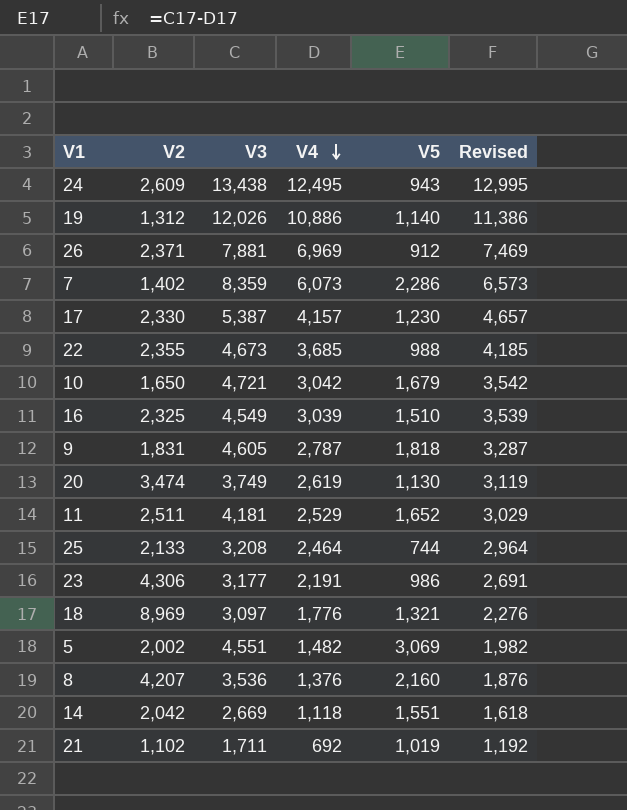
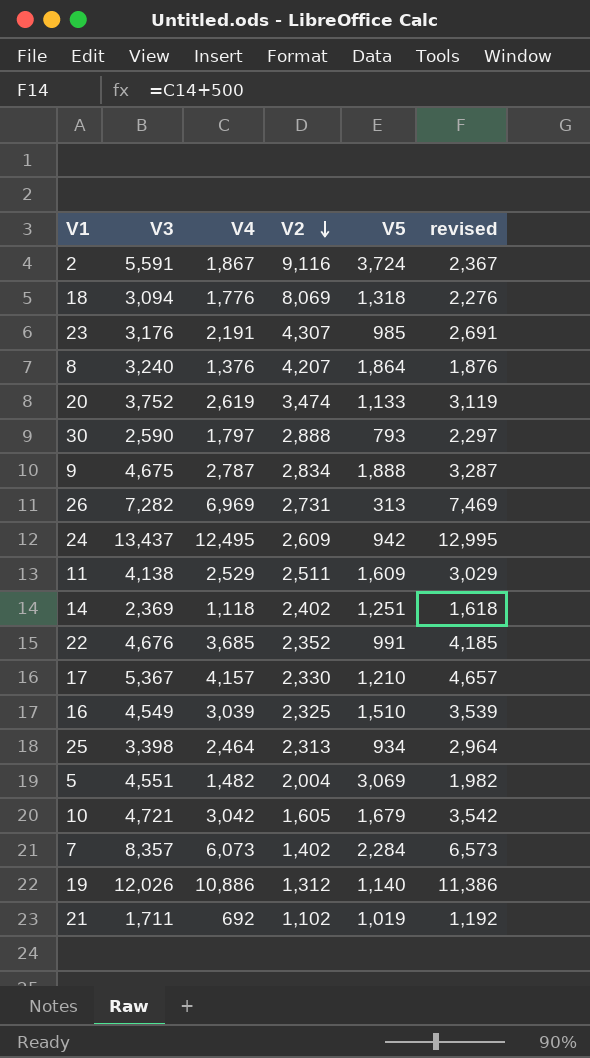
row order: V4 descending -> V2 descending
column V2 | position: 2 -> 4
column name: Revised -> revised
row 2: none -> 5,591 | 1,867 | 9,116 | 3,724 | 2,367
18 | V3: 3,097 -> 3,094
18 | V2: 8,969 -> 8,069
18 | V5: 1,321 -> 1,318
23 | V3: 3,177 -> 3,176
23 | V2: 4,306 -> 4,307
23 | V5: 986 -> 985
8 | V3: 3,536 -> 3,240
8 | V5: 2,160 -> 1,864
20 | V3: 3,749 -> 3,752
20 | V5: 1,130 -> 1,133
row 30: none -> 2,590 | 1,797 | 2,888 | 793 | 2,297
9 | V3: 4,605 -> 4,675
9 | V2: 1,831 -> 2,834
9 | V5: 1,818 -> 1,888
26 | V3: 7,881 -> 7,282
26 | V2: 2,371 -> 2,731
26 | V5: 912 -> 313
24 | V3: 13,438 -> 13,437
24 | V5: 943 -> 942
11 | V3: 4,181 -> 4,138
11 | V5: 1,652 -> 1,609
14 | V3: 2,669 -> 2,369
14 | V2: 2,042 -> 2,402
14 | V5: 1,551 -> 1,251
22 | V3: 4,673 -> 4,676
22 | V2: 2,355 -> 2,352
22 | V5: 988 -> 991
17 | V3: 5,387 -> 5,367
17 | V5: 1,230 -> 1,210
25 | V3: 3,208 -> 3,398
25 | V2: 2,133 -> 2,313
25 | V5: 744 -> 934
5 | V2: 2,002 -> 2,004
10 | V2: 1,650 -> 1,605
7 | V3: 8,359 -> 8,357
7 | V5: 2,286 -> 2,284

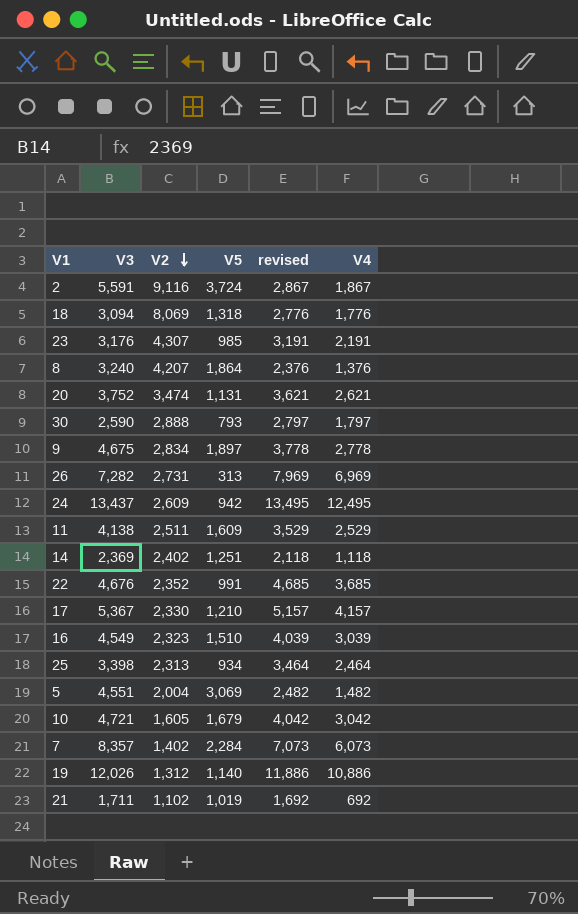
column revised | formula: [V4] + 500 -> [V4] + 1000
column V4 | position: 3 -> 6
20 | V5: 1,133 -> 1,131
20 | V4: 2,619 -> 2,621
9 | V5: 1,888 -> 1,897
9 | V4: 2,787 -> 2,778
16 | V2: 2,325 -> 2,323

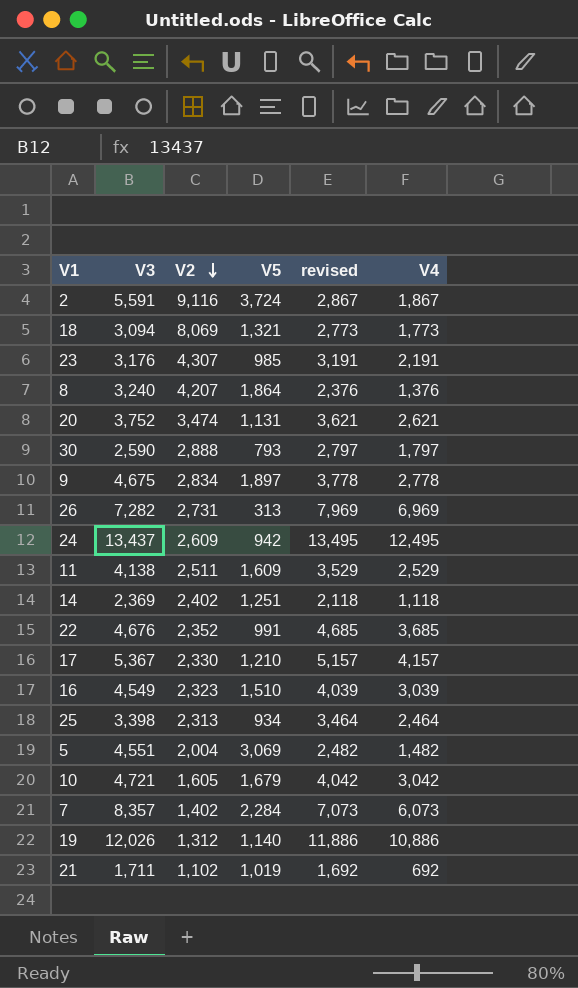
18 | V5: 1,318 -> 1,321
18 | revised: 2,776 -> 2,773
18 | V4: 1,776 -> 1,773

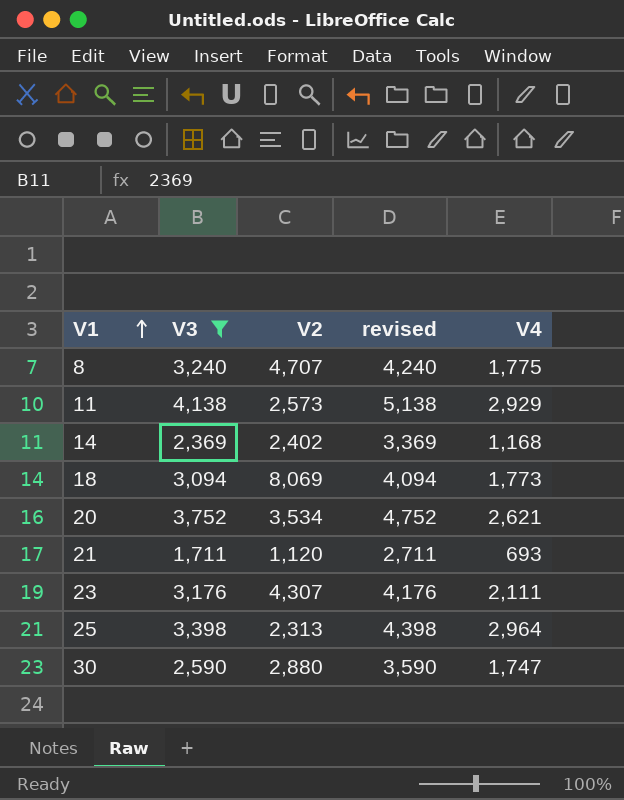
filter: none -> V3 <= 4,138
row order: V2 descending -> V1 ascending
column V5 | formula: [V3] - [V4] -> none
column revised | formula: [V4] + 1000 -> [V3] + 1000
8 | V2: 4,207 -> 4,707
8 | V4: 1,376 -> 1,775
11 | V2: 2,511 -> 2,573
11 | V4: 2,529 -> 2,929
14 | V4: 1,118 -> 1,168
20 | V2: 3,474 -> 3,534
21 | V2: 1,102 -> 1,120
21 | V4: 692 -> 693
23 | V4: 2,191 -> 2,111
25 | V4: 2,464 -> 2,964
30 | V2: 2,888 -> 2,880
30 | V4: 1,797 -> 1,747

